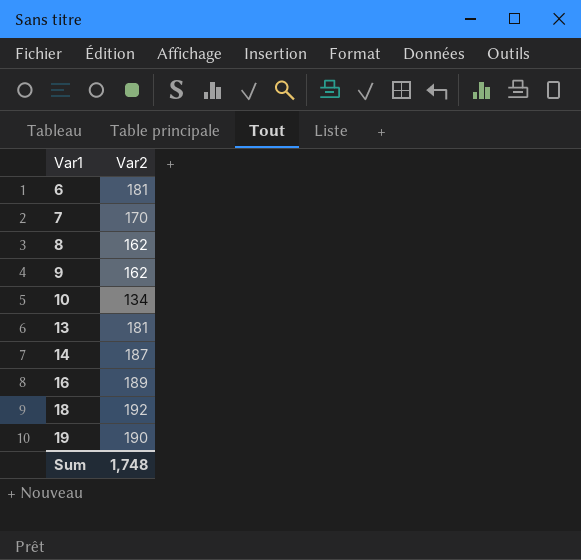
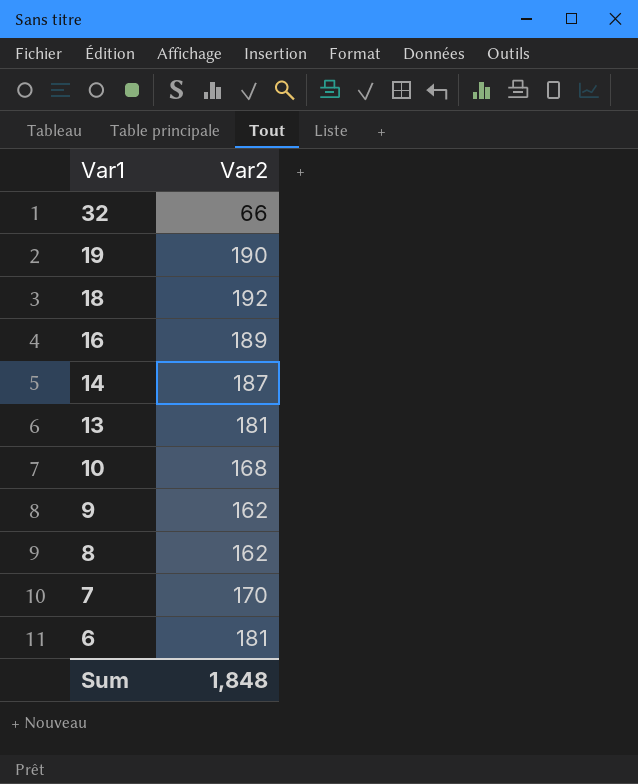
row order: Var1 ascending -> Var1 descending
row 32: none -> 66
10 | Var2: 134 -> 168
Sum | Var2: 1,748 -> 1,848

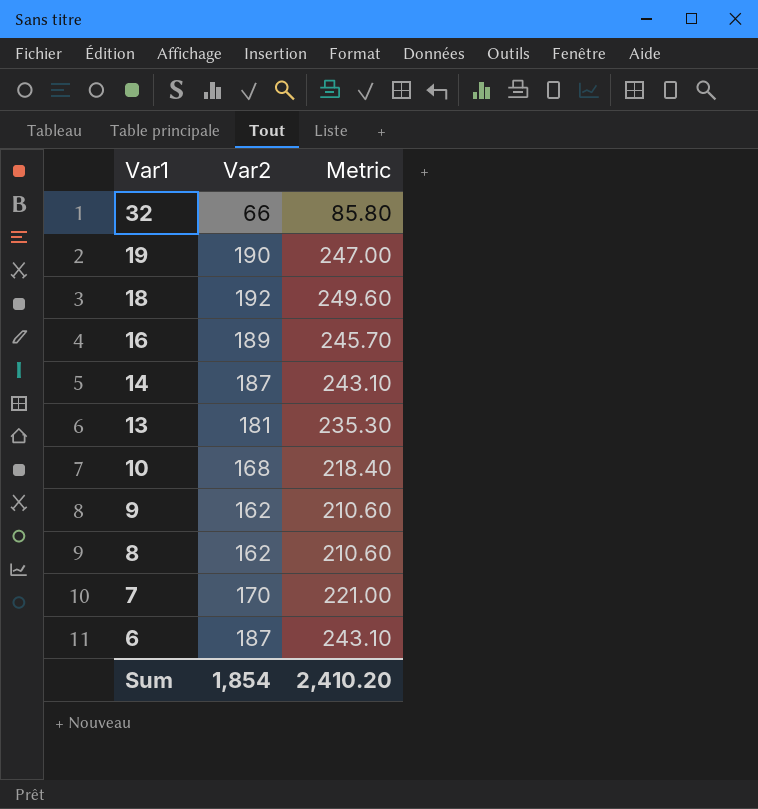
column Metric | formula: none -> [Var2] * 1.3
6 | Var2: 181 -> 187
Sum | Var2: 1,848 -> 1,854

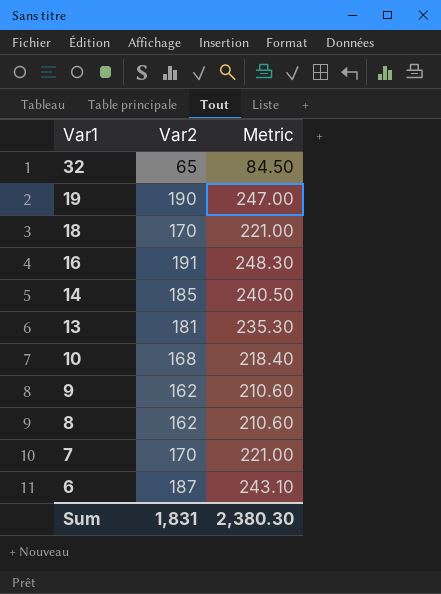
32 | Var2: 66 -> 65
32 | Metric: 85.80 -> 84.50
18 | Var2: 192 -> 170
18 | Metric: 249.60 -> 221.00
16 | Var2: 189 -> 191
16 | Metric: 245.70 -> 248.30
14 | Var2: 187 -> 185
14 | Metric: 243.10 -> 240.50
Sum | Var2: 1,854 -> 1,831
Sum | Metric: 2,410.20 -> 2,380.30

